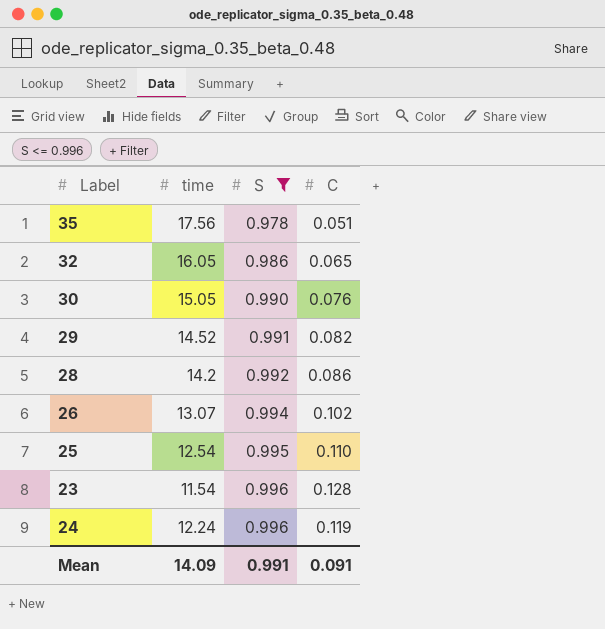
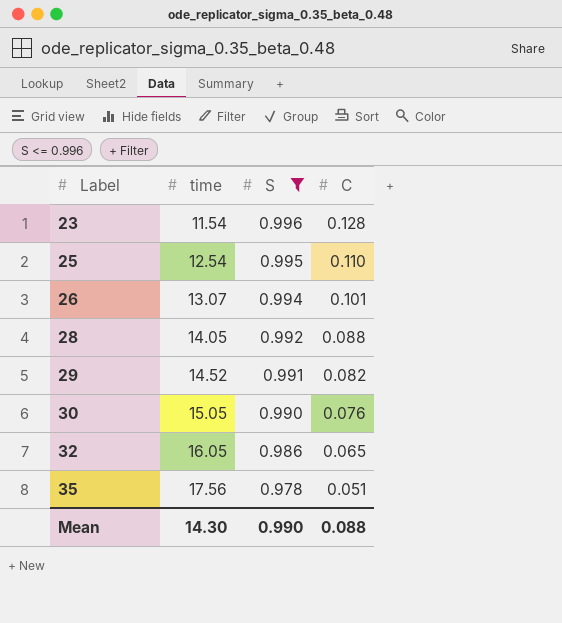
row order: S ascending -> Label ascending
row 24: 12.24 | 0.996 | 0.119 -> none
26 | C: 0.102 -> 0.101
28 | time: 14.2 -> 14.05
28 | C: 0.086 -> 0.088
Mean | time: 14.09 -> 14.30
Mean | S: 0.991 -> 0.990
Mean | C: 0.091 -> 0.088

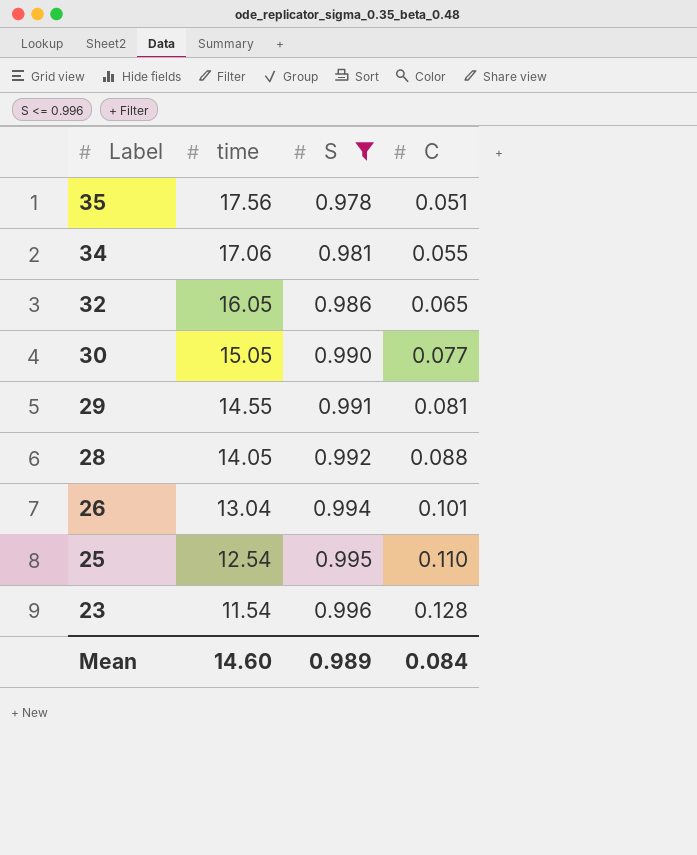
row order: Label ascending -> Label descending
row 34: none -> 17.06 | 0.981 | 0.055
30 | C: 0.076 -> 0.077
29 | time: 14.52 -> 14.55
29 | C: 0.082 -> 0.081
26 | time: 13.07 -> 13.04
Mean | time: 14.30 -> 14.60
Mean | S: 0.990 -> 0.989
Mean | C: 0.088 -> 0.084

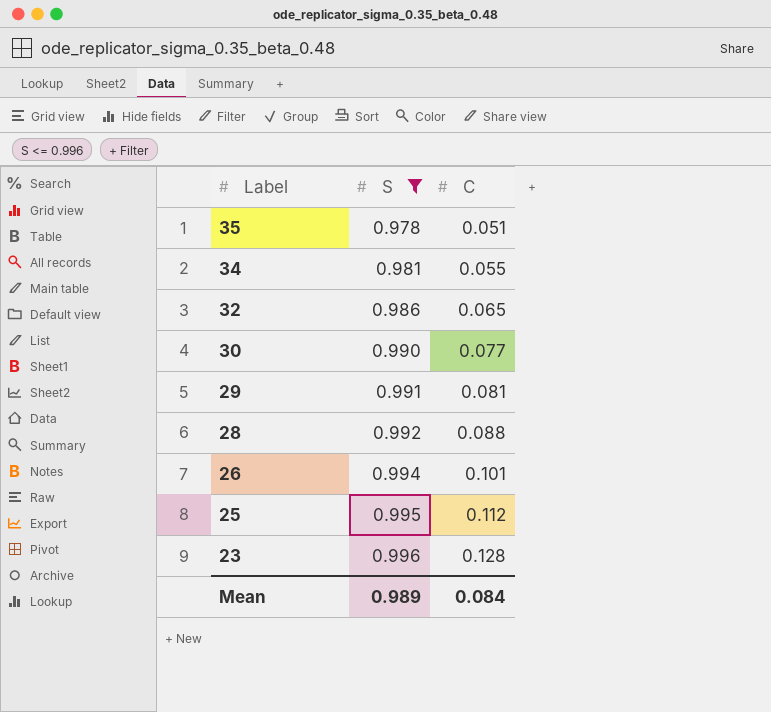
column time | position: 2 -> none
25 | C: 0.110 -> 0.112

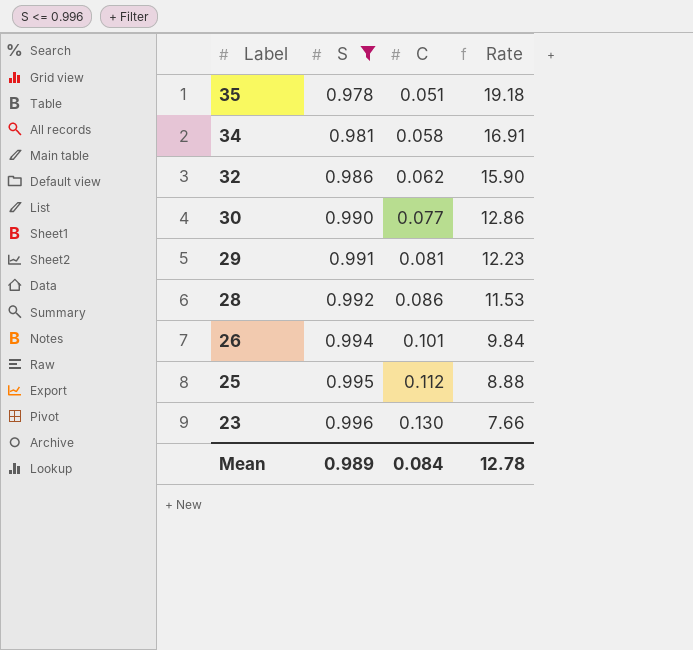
column Rate | formula: none -> [S] / [C]
34 | C: 0.055 -> 0.058
32 | C: 0.065 -> 0.062
28 | C: 0.088 -> 0.086
23 | C: 0.128 -> 0.130

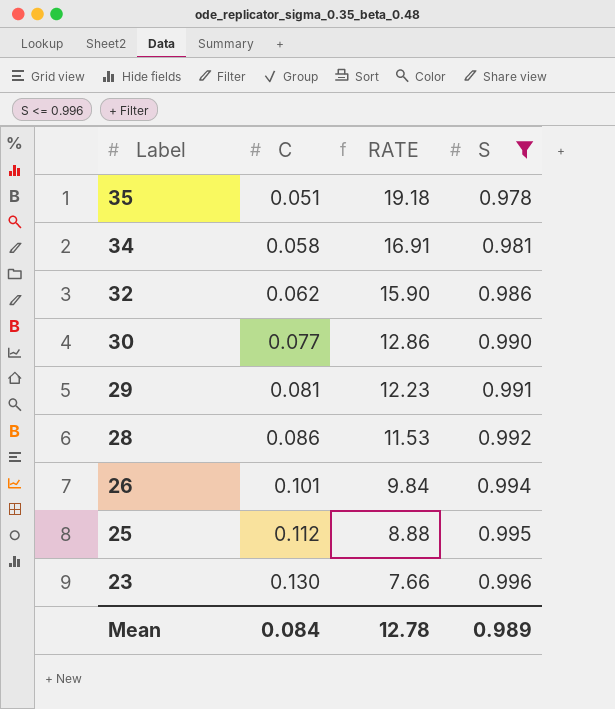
column name: Rate -> RATE
column S | position: 2 -> 4

